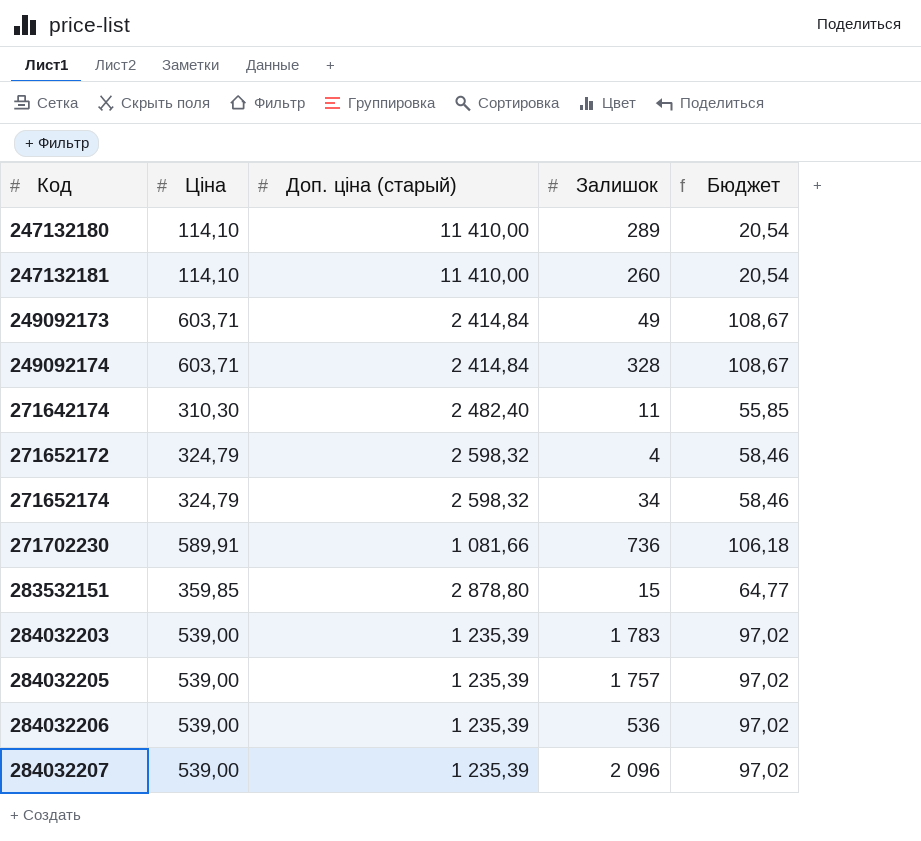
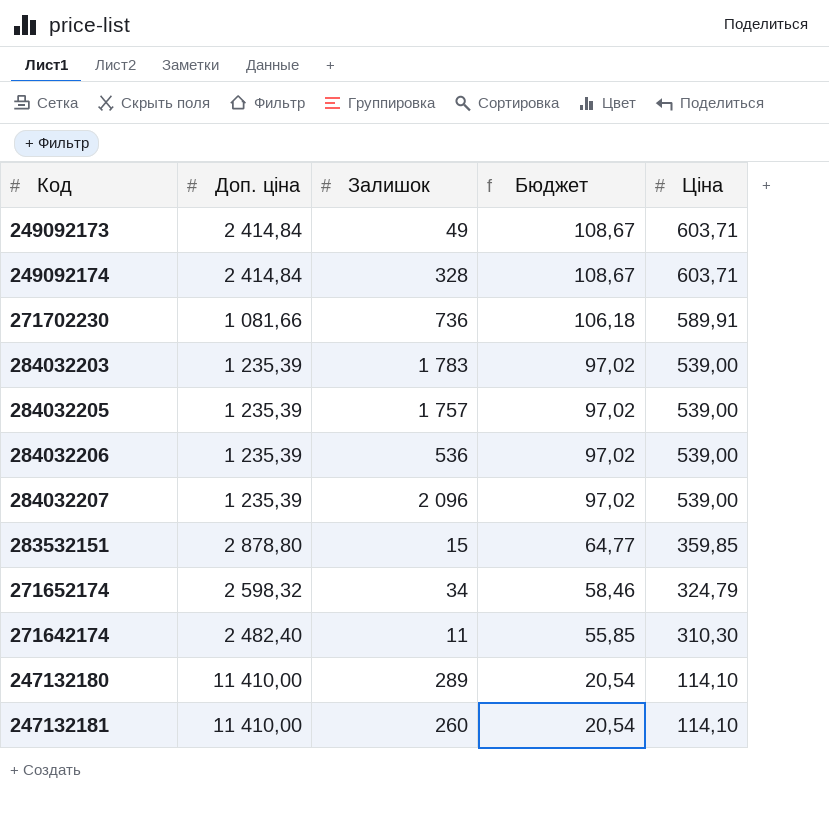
row order: Код ascending -> Бюджет descending
column name: Доп. ціна (старый) -> Доп. ціна
column Ціна | position: 2 -> 5
row 271652172: 324,79 | 2 598,32 | 4 | 58,46 -> none

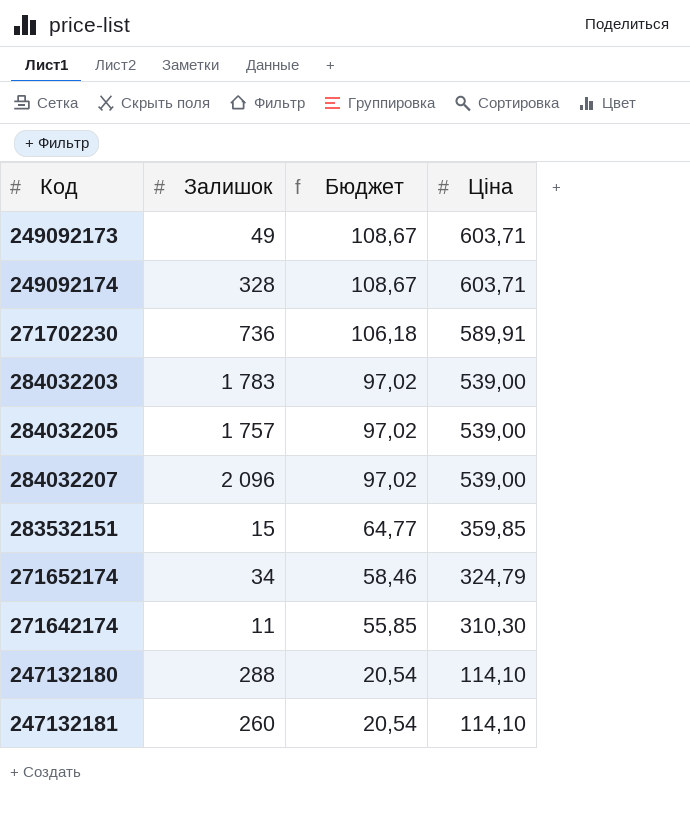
column Доп. ціна | position: 2 -> none
row 284032206: 1 235,39 | 536 | 97,02 | 539,00 -> none
247132180 | Залишок: 289 -> 288

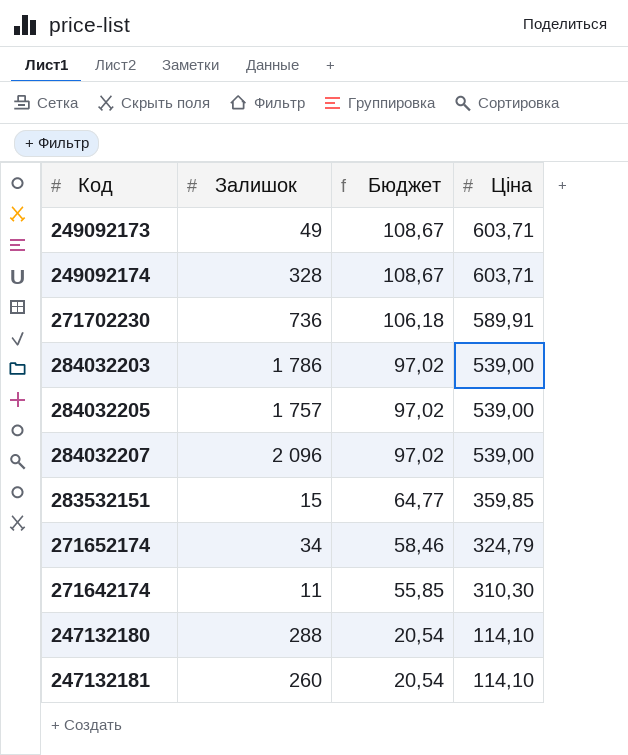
284032203 | Залишок: 1 783 -> 1 786

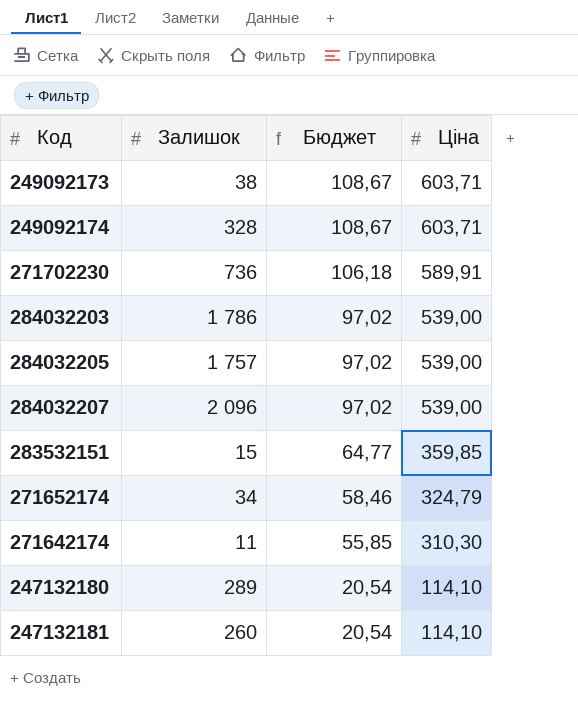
249092173 | Залишок: 49 -> 38
247132180 | Залишок: 288 -> 289

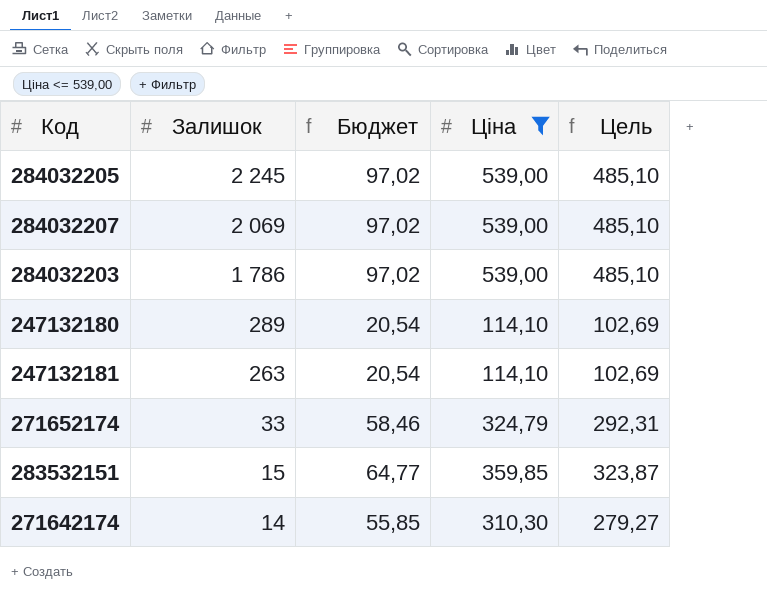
filter: none -> Ціна <= 539,00
row order: Бюджет descending -> Залишок descending
column Цель | formula: none -> [Ціна] * 0,9
284032205 | Залишок: 1 757 -> 2 245
284032207 | Залишок: 2 096 -> 2 069
247132181 | Залишок: 260 -> 263
271652174 | Залишок: 34 -> 33
271642174 | Залишок: 11 -> 14

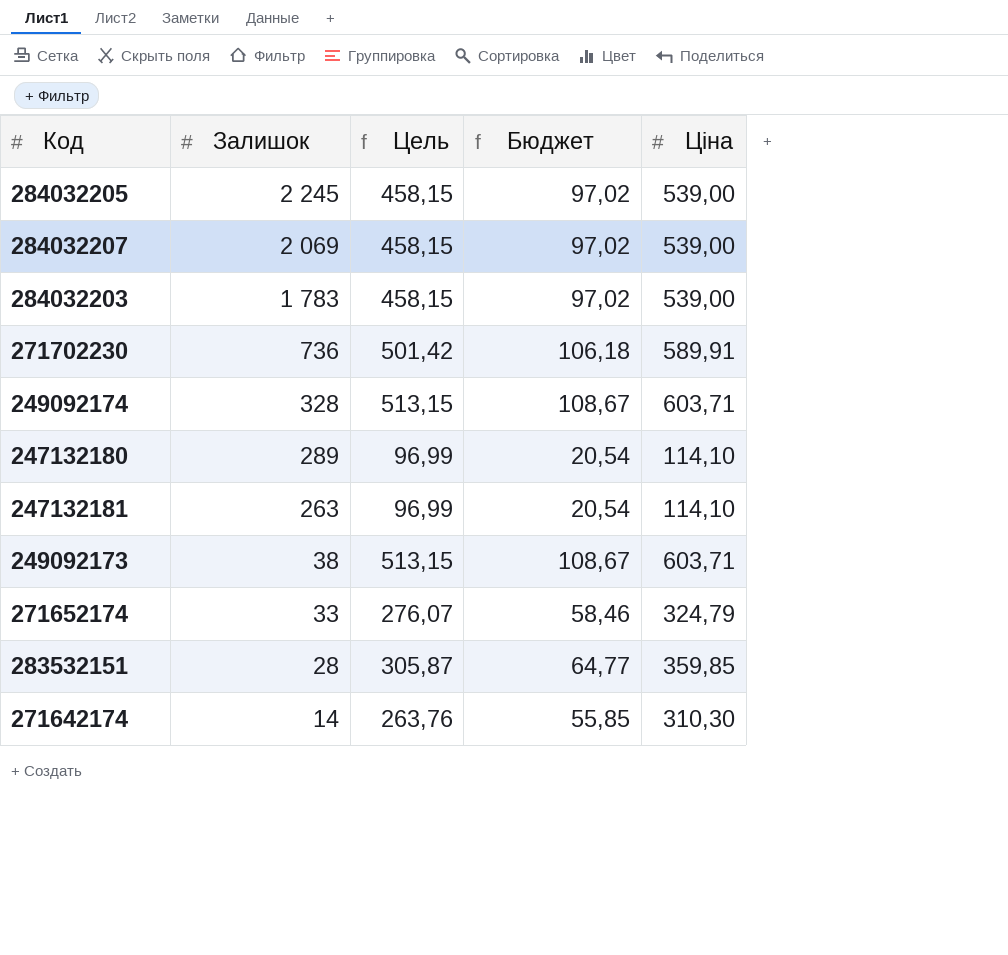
filter: Ціна <= 539,00 -> none
column Цель | formula: [Ціна] * 0,9 -> [Ціна] * 0,85
column Цель | position: 5 -> 3
284032203 | Залишок: 1 786 -> 1 783
283532151 | Залишок: 15 -> 28

